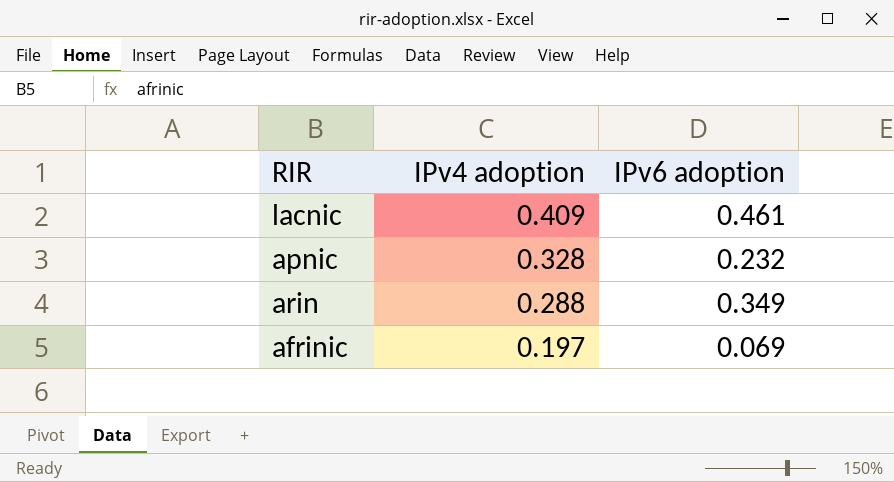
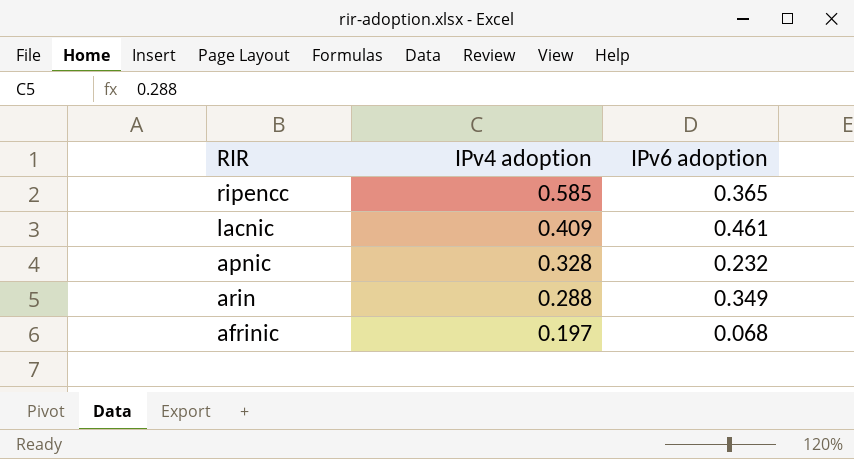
row ripencc: none -> 0.585 | 0.365
afrinic | IPv6 adoption: 0.069 -> 0.068

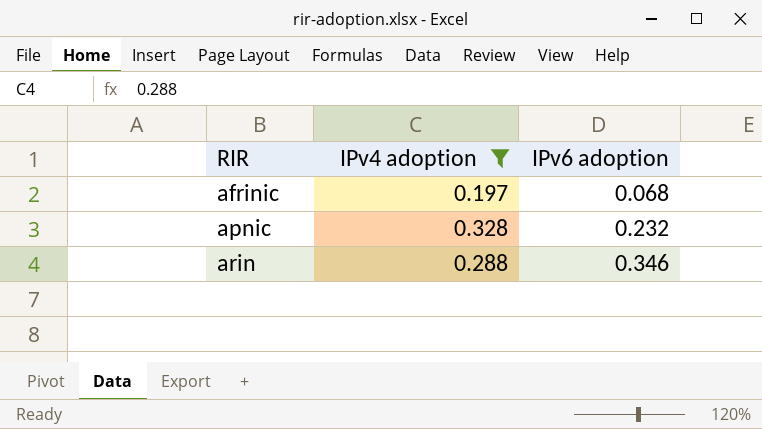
filter: none -> IPv4 adoption <= 0.328
row order: IPv4 adoption descending -> RIR ascending
arin | IPv6 adoption: 0.349 -> 0.346

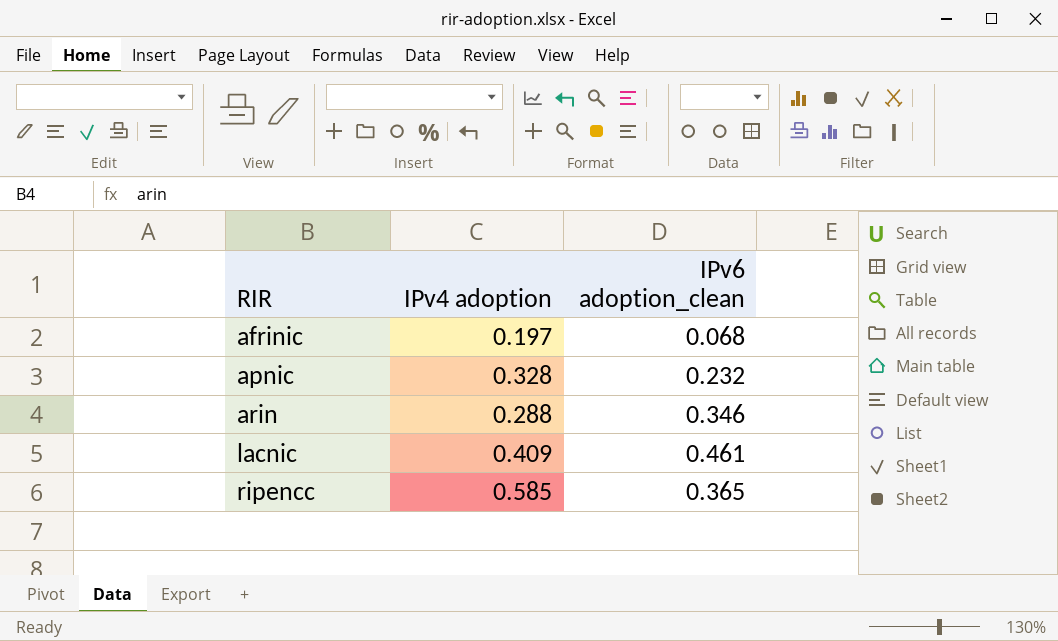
filter: IPv4 adoption <= 0.328 -> none
column name: IPv6 adoption -> IPv6 adoption_clean

